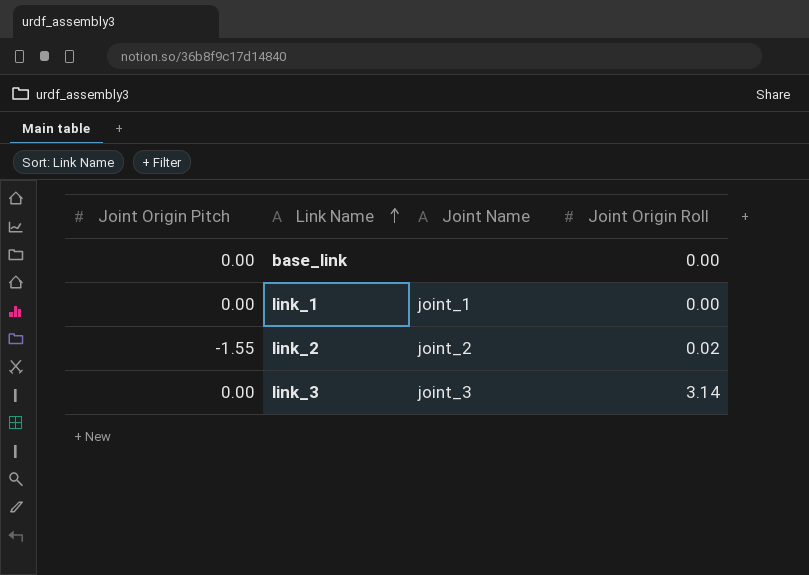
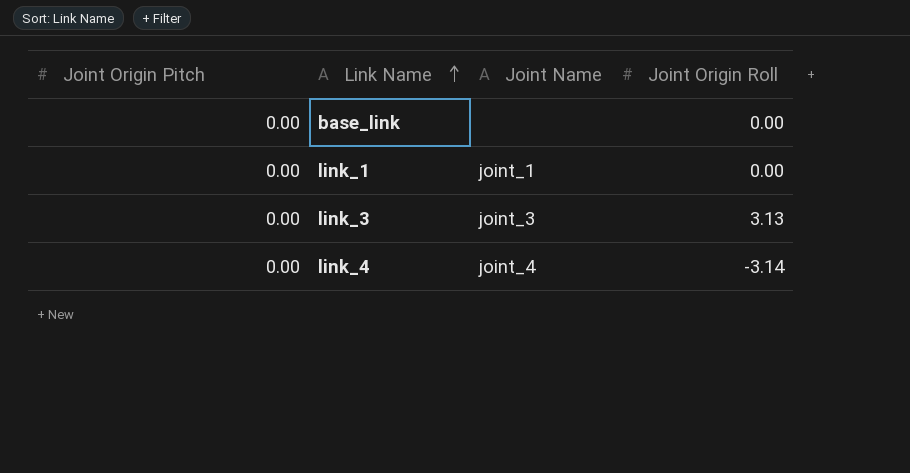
row link_2: -1.55 | joint_2 | 0.02 -> none
link_3 | Joint Origin Roll: 3.14 -> 3.13
row link_4: none -> 0.00 | joint_4 | -3.14

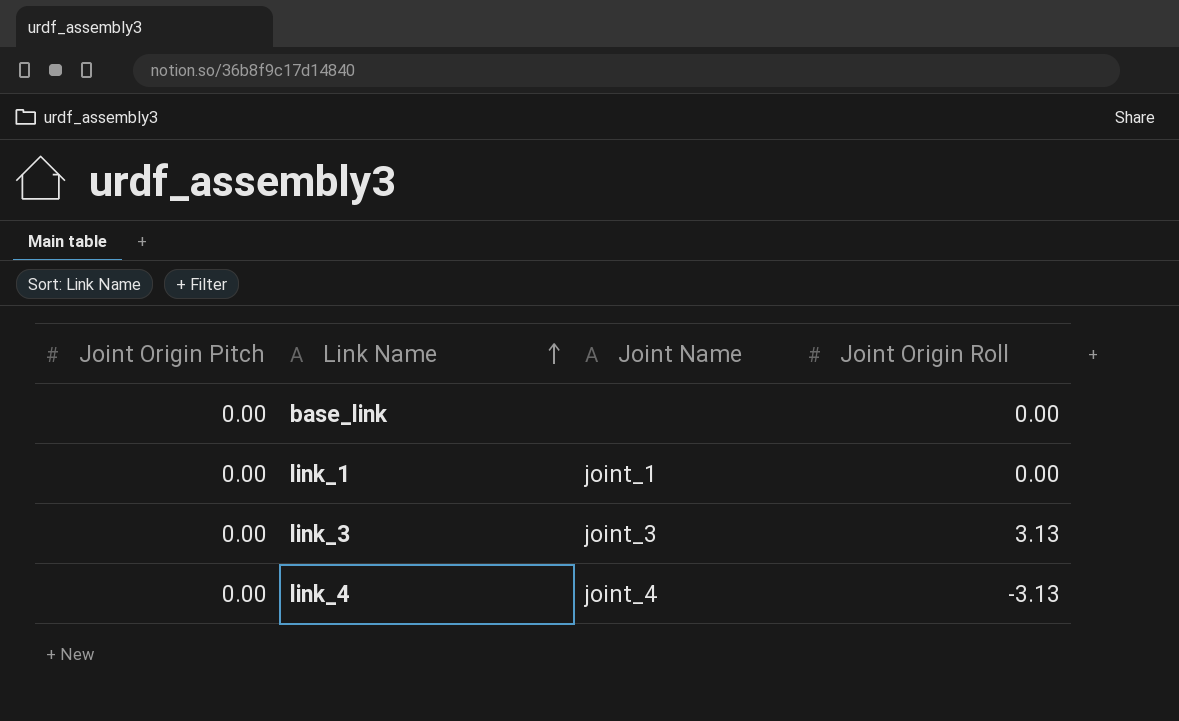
link_4 | Joint Origin Roll: -3.14 -> -3.13

